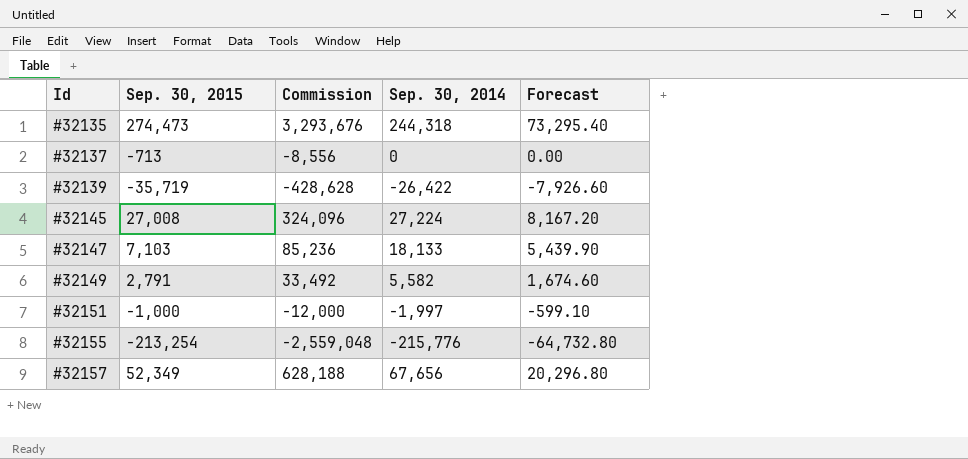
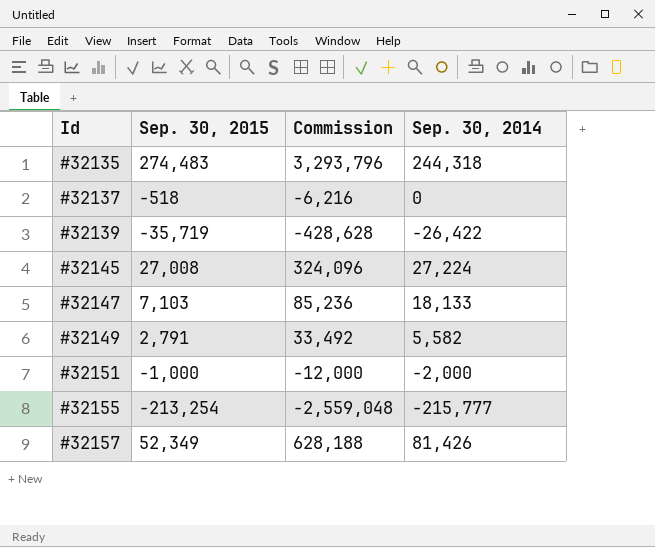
column Forecast | formula: [Sep. 30, 2014] * 0.3 -> none
#32135 | Sep. 30, 2015: 274,473 -> 274,483
#32135 | Commission: 3,293,676 -> 3,293,796
#32137 | Sep. 30, 2015: -713 -> -518
#32137 | Commission: -8,556 -> -6,216
#32151 | Sep. 30, 2014: -1,997 -> -2,000
#32155 | Sep. 30, 2014: -215,776 -> -215,777
#32157 | Sep. 30, 2014: 67,656 -> 81,426

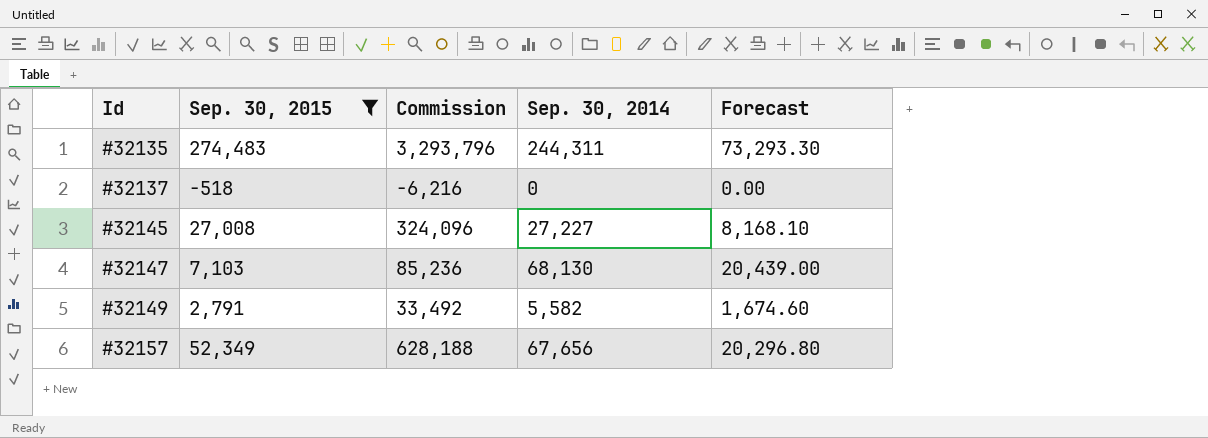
filter: none -> Sep. 30, 2015 >= -518
column Forecast | formula: none -> [Sep. 30, 2014] * 0.3
#32135 | Sep. 30, 2014: 244,318 -> 244,311
#32145 | Sep. 30, 2014: 27,224 -> 27,227
#32147 | Sep. 30, 2014: 18,133 -> 68,130
#32157 | Sep. 30, 2014: 81,426 -> 67,656

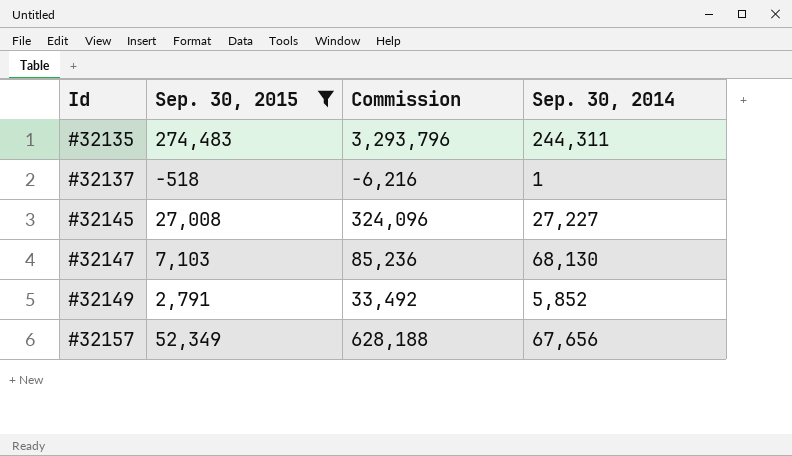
column Forecast | formula: [Sep. 30, 2014] * 0.3 -> none
#32137 | Sep. 30, 2014: 0 -> 1
#32149 | Sep. 30, 2014: 5,582 -> 5,852

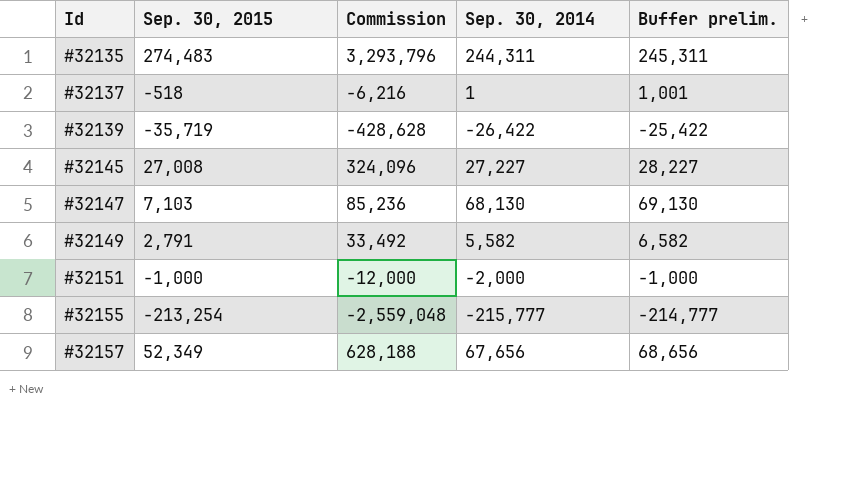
filter: Sep. 30, 2015 >= -518 -> none
column Buffer prelim. | formula: none -> [Sep. 30, 2014] + 1000
#32149 | Sep. 30, 2014: 5,852 -> 5,582

